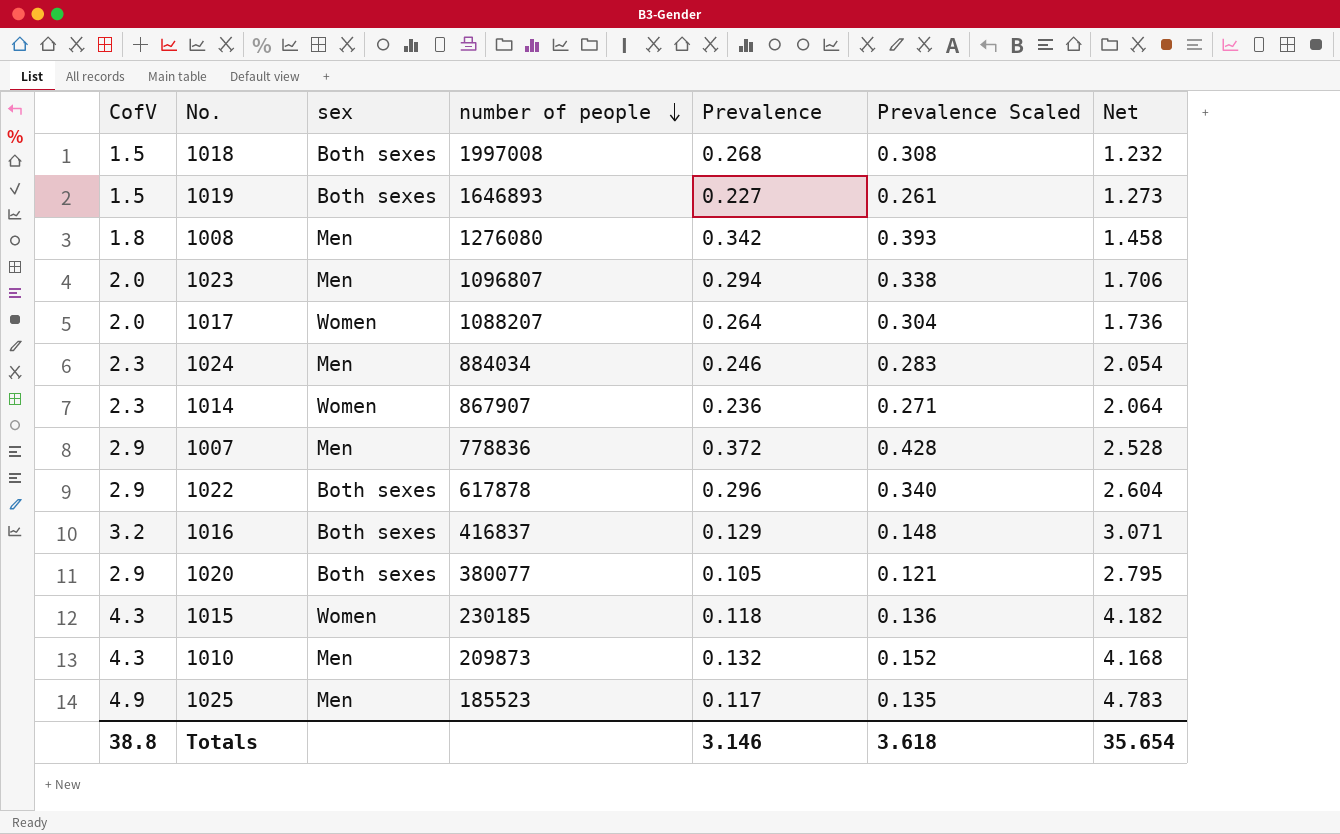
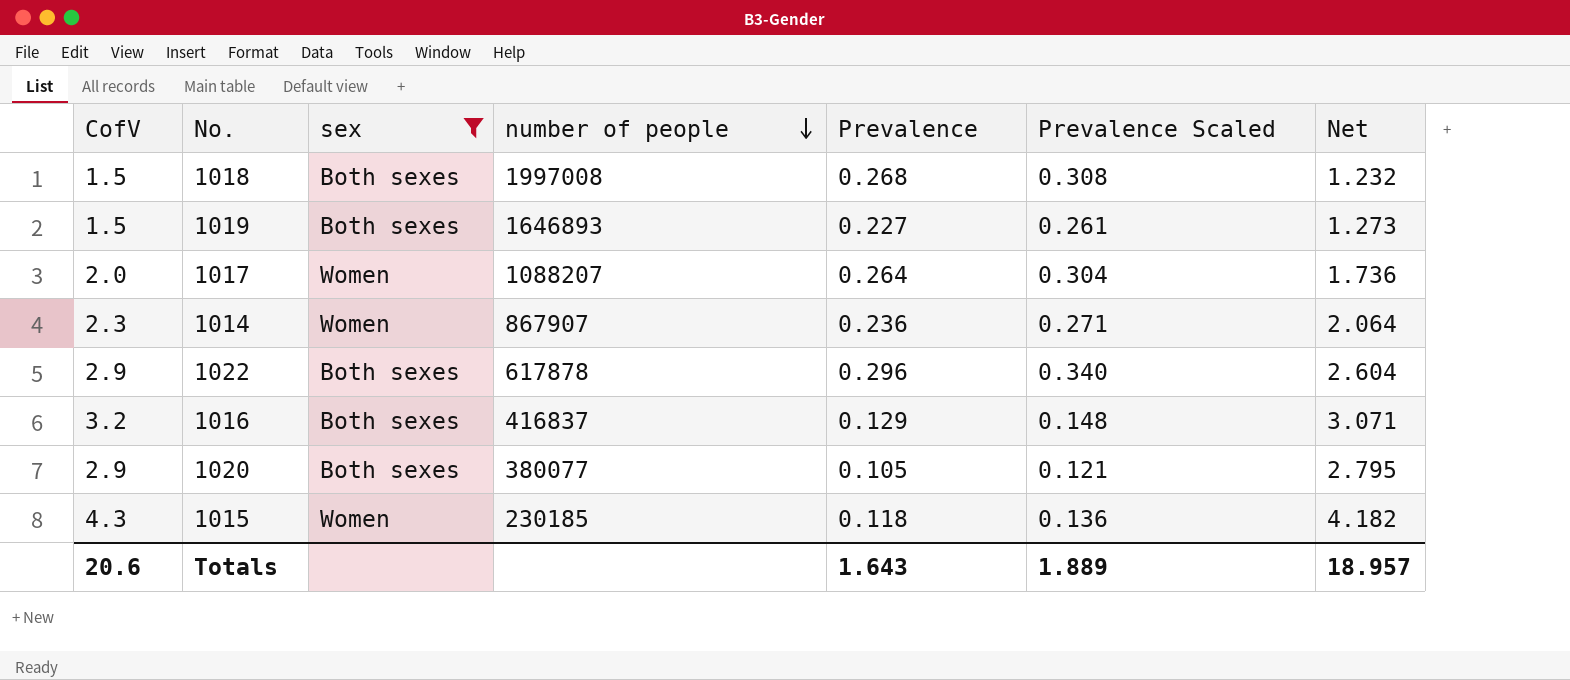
filter: none -> sex != Men
Totals | CofV: 38.8 -> 20.6
Totals | Prevalence: 3.146 -> 1.643
Totals | Prevalence Scaled: 3.618 -> 1.889
Totals | Net: 35.654 -> 18.957

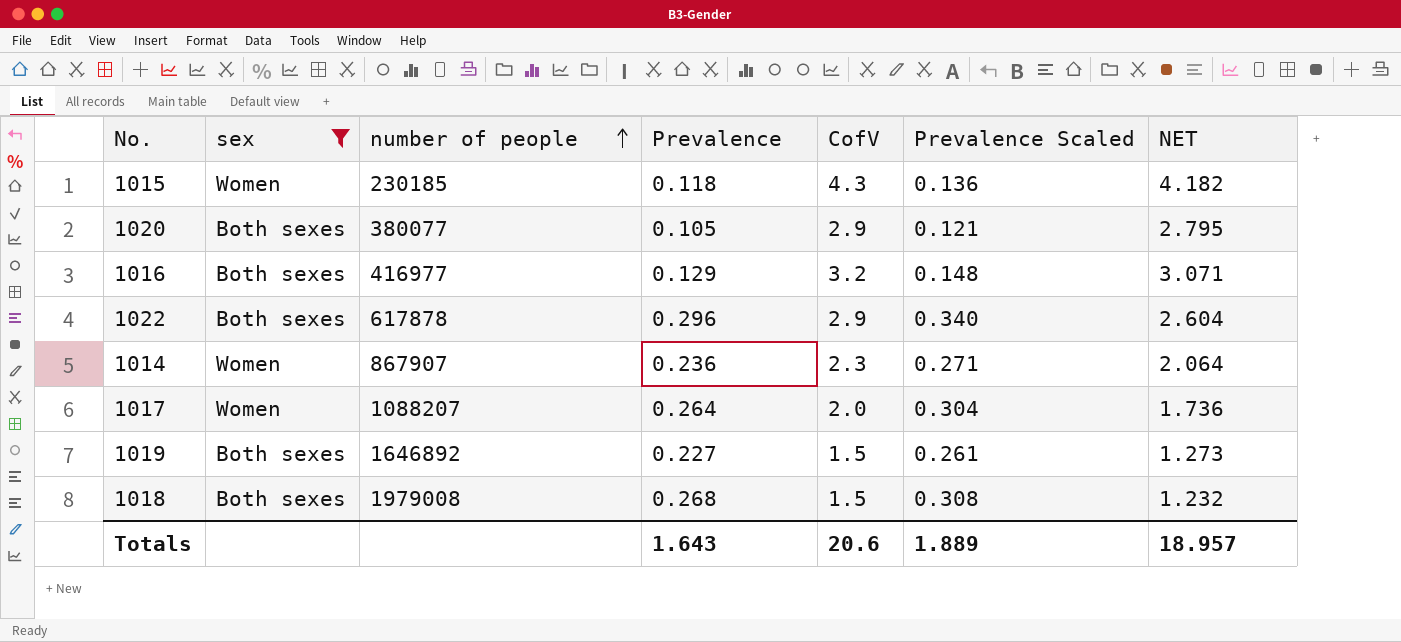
row order: number of people descending -> number of people ascending
column CofV | position: 1 -> 5
column name: Net -> NET
1016 | number of people: 416837 -> 416977
1019 | number of people: 1646893 -> 1646892
1018 | number of people: 1997008 -> 1979008

